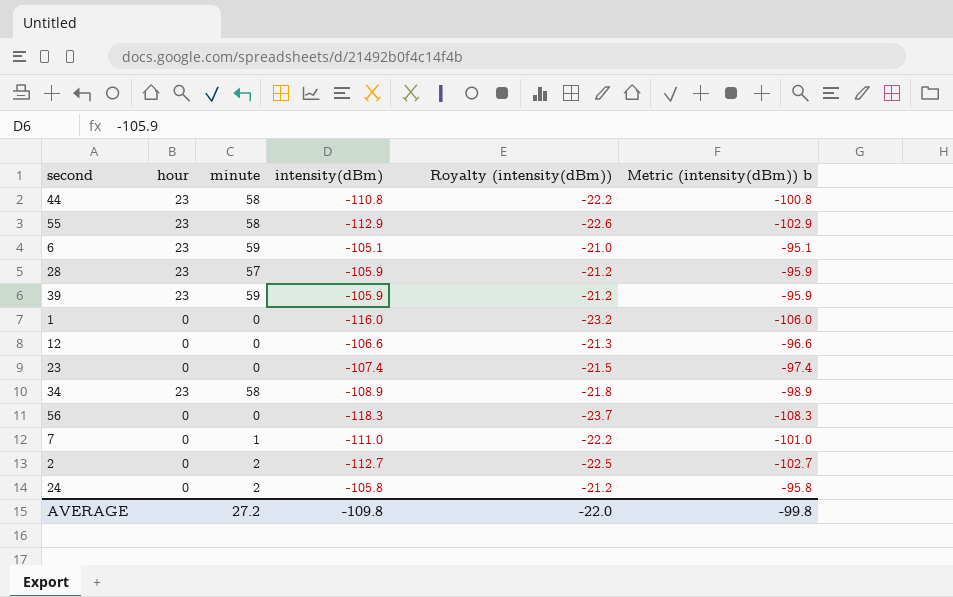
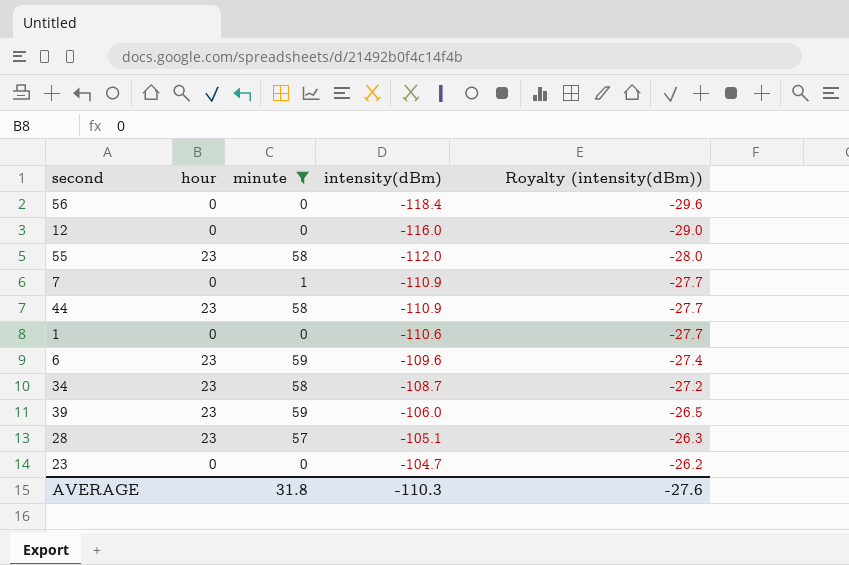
filter: none -> minute != 2
row order: none -> intensity(dBm) ascending
column Metric (intensity(dBm)) b | formula: [intensity(dBm)] + 10 -> none
column Royalty (intensity(dBm)) | formula: [intensity(dBm)] * 0.2 -> [intensity(dBm)] * 0.25
56 | intensity(dBm): -118.3 -> -118.4
12 | intensity(dBm): -106.6 -> -116.0
55 | intensity(dBm): -112.9 -> -112.0
7 | intensity(dBm): -111.0 -> -110.9
44 | intensity(dBm): -110.8 -> -110.9
1 | intensity(dBm): -116.0 -> -110.6
6 | intensity(dBm): -105.1 -> -109.6
34 | intensity(dBm): -108.9 -> -108.7
39 | intensity(dBm): -105.9 -> -106.0
28 | intensity(dBm): -105.9 -> -105.1
23 | intensity(dBm): -107.4 -> -104.7
AVERAGE | minute: 27.2 -> 31.8
AVERAGE | intensity(dBm): -109.8 -> -110.3
AVERAGE | Royalty (intensity(dBm)): -22.0 -> -27.6

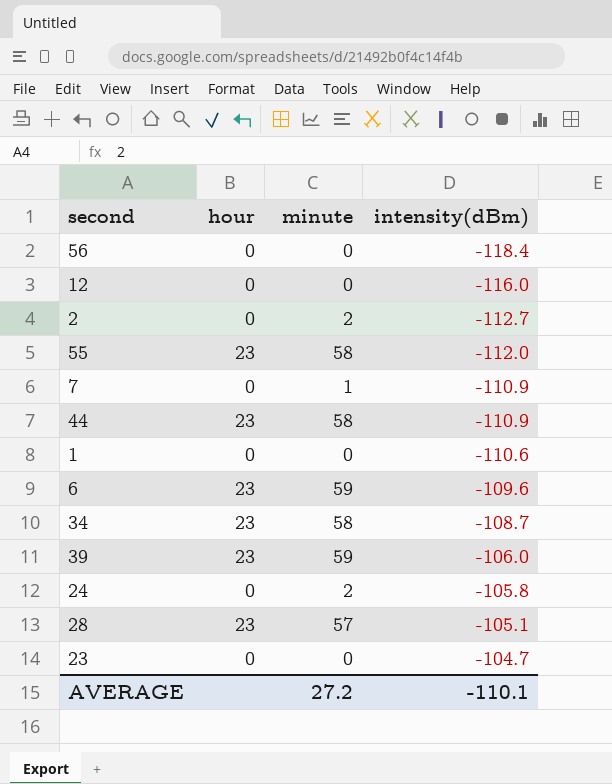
filter: minute != 2 -> none
column Royalty (intensity(dBm)) | formula: [intensity(dBm)] * 0.25 -> none
AVERAGE | minute: 31.8 -> 27.2
AVERAGE | intensity(dBm): -110.3 -> -110.1

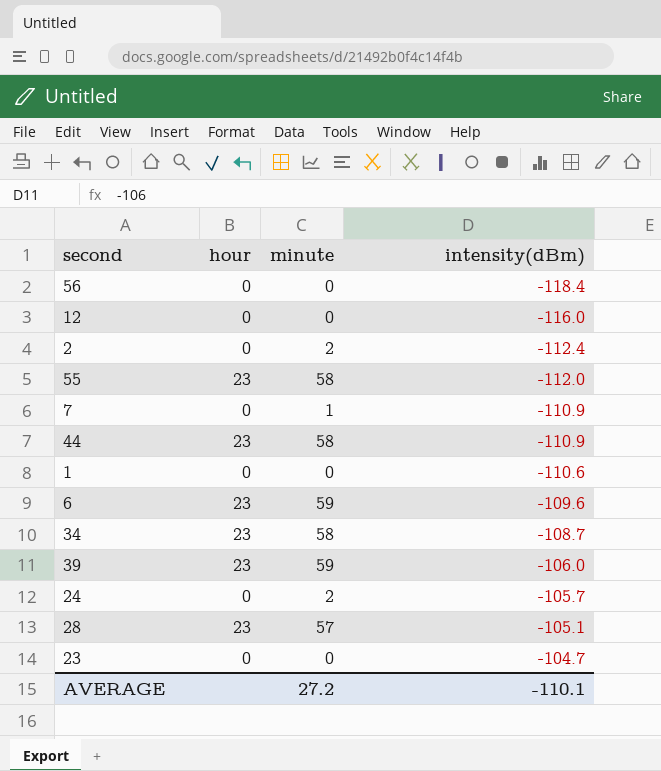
2 | intensity(dBm): -112.7 -> -112.4
24 | intensity(dBm): -105.8 -> -105.7

